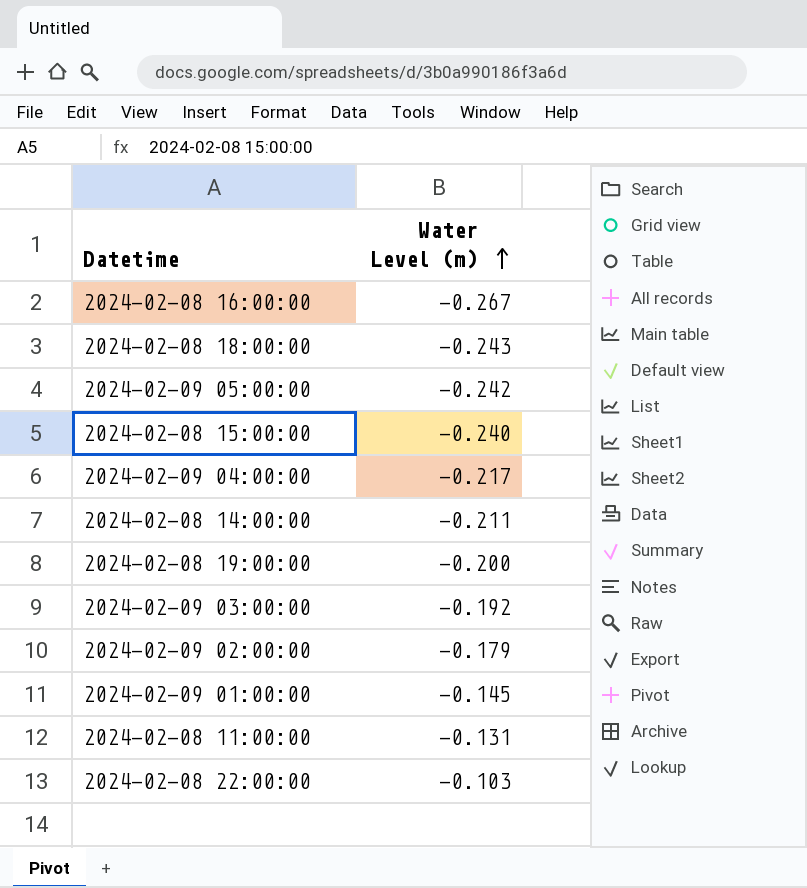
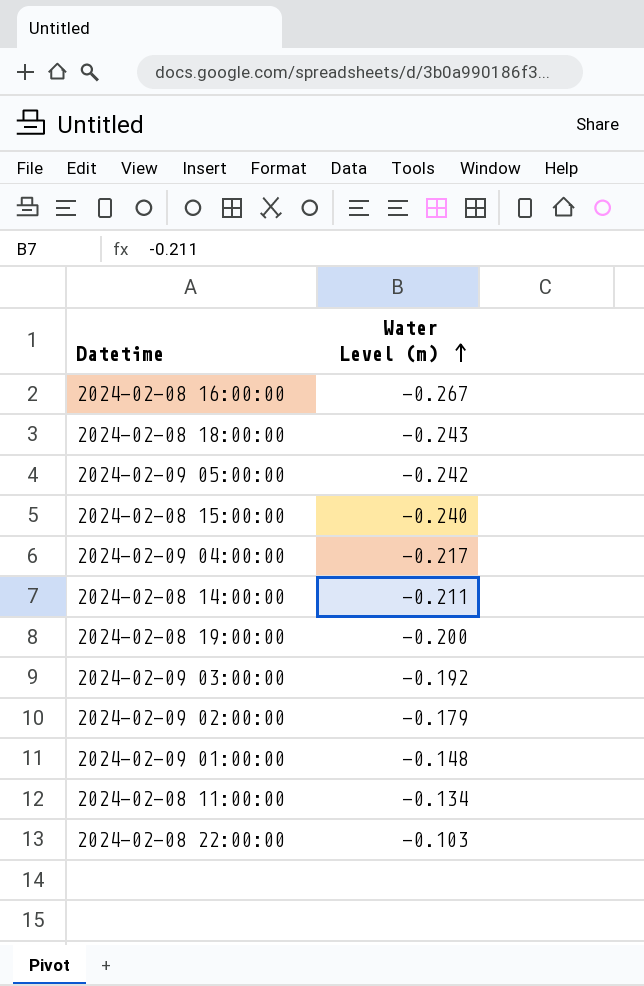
2024-02-09 01:00:00 | Water Level (m): -0.145 -> -0.148
2024-02-08 11:00:00 | Water Level (m): -0.131 -> -0.134

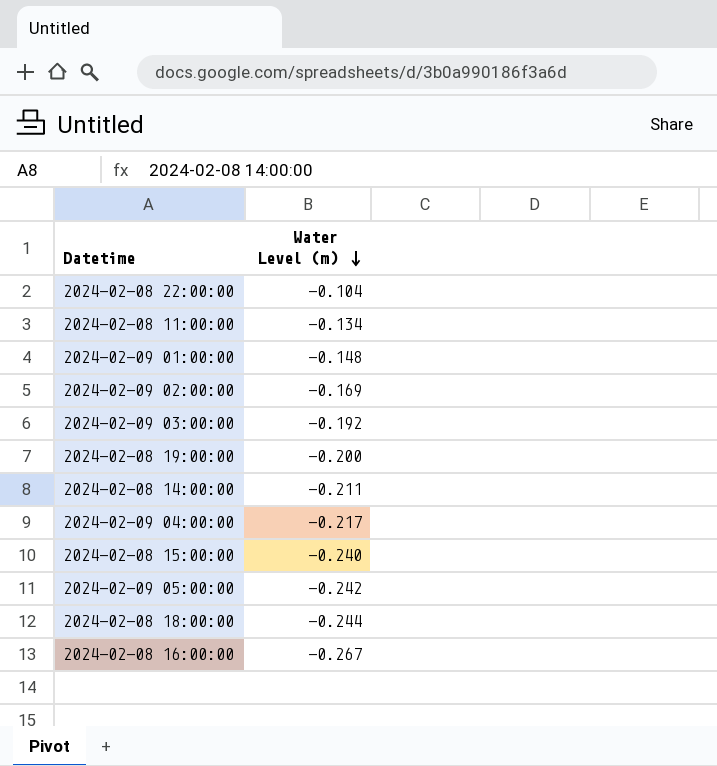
row order: Water Level (m) ascending -> Water Level (m) descending
2024-02-08 22:00:00 | Water Level (m): -0.103 -> -0.104
2024-02-09 02:00:00 | Water Level (m): -0.179 -> -0.169
2024-02-08 18:00:00 | Water Level (m): -0.243 -> -0.244

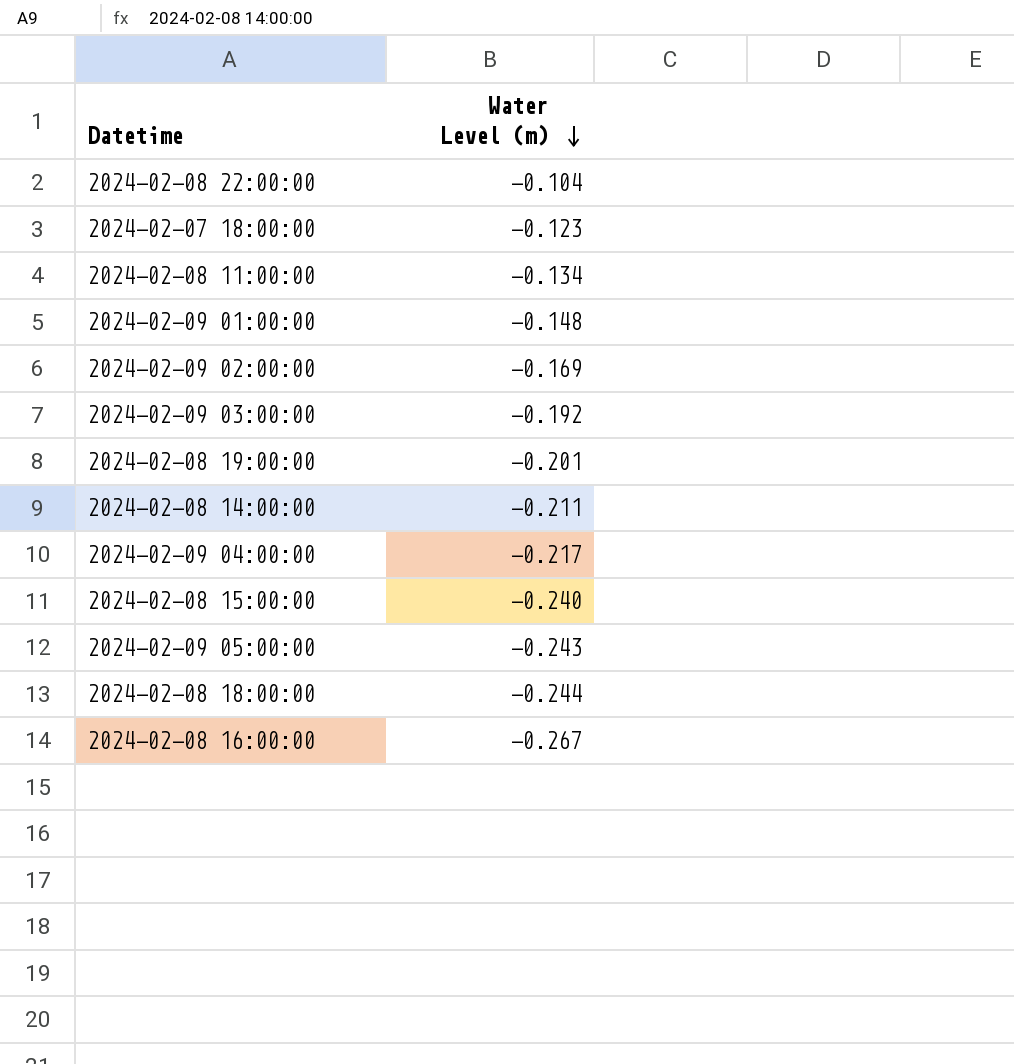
row 2024-02-07 18:00:00: none -> -0.123
2024-02-08 19:00:00 | Water Level (m): -0.200 -> -0.201
2024-02-09 05:00:00 | Water Level (m): -0.242 -> -0.243

